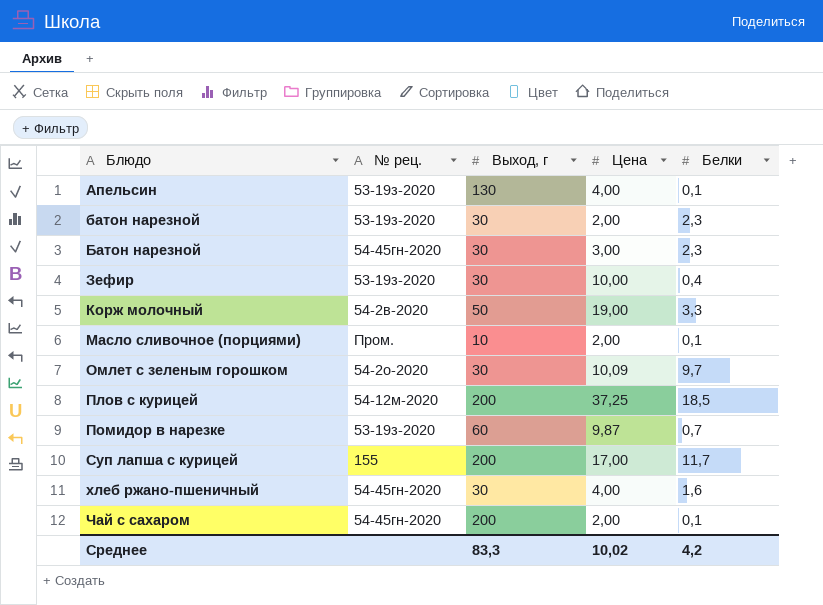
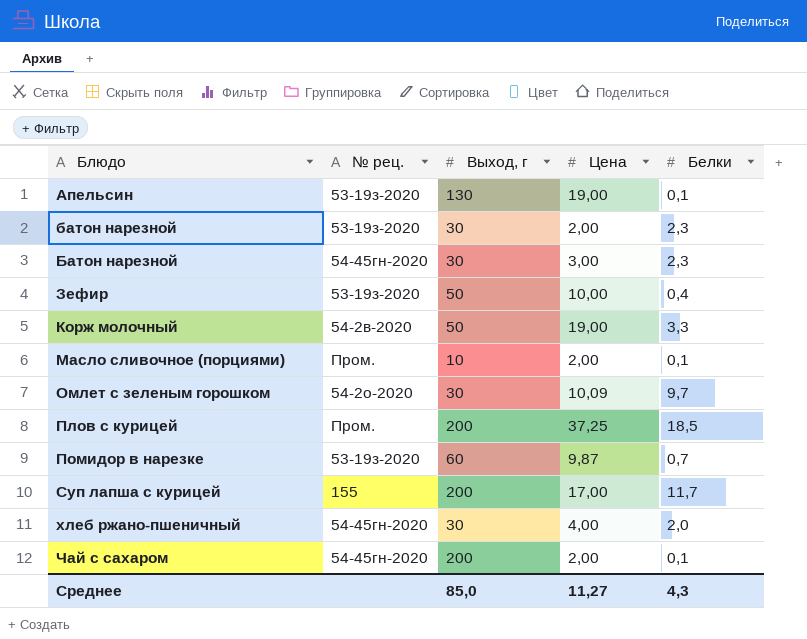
Апельсин | Цена: 4,00 -> 19,00
Зефир | Выход, г: 30 -> 50
Плов с курицей | № рец.: 54-12м-2020 -> Пром.
хлеб ржано-пшеничный | Белки: 1,6 -> 2,0
Среднее | Выход, г: 83,3 -> 85,0
Среднее | Цена: 10,02 -> 11,27
Среднее | Белки: 4,2 -> 4,3

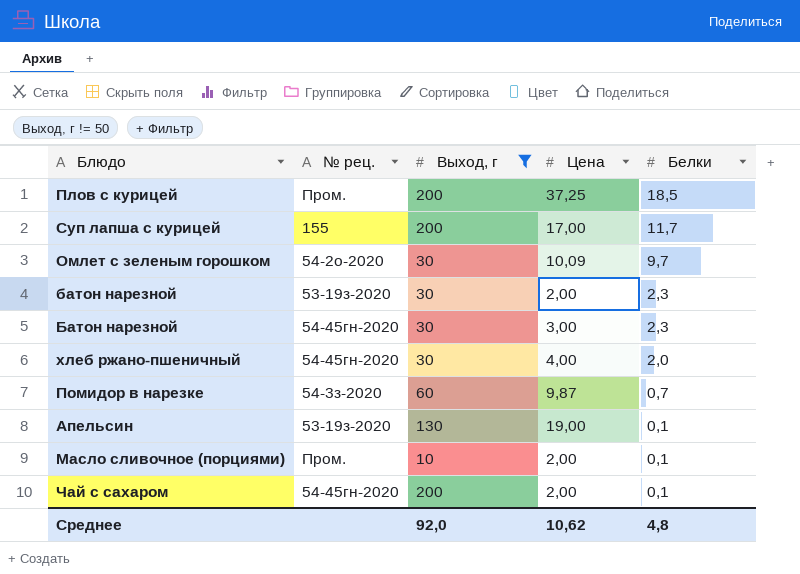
filter: none -> Выход, г != 50
row order: Блюдо ascending -> Белки descending
Помидор в нарезке | № рец.: 53-19з-2020 -> 54-3з-2020
Среднее | Выход, г: 85,0 -> 92,0
Среднее | Цена: 11,27 -> 10,62
Среднее | Белки: 4,3 -> 4,8

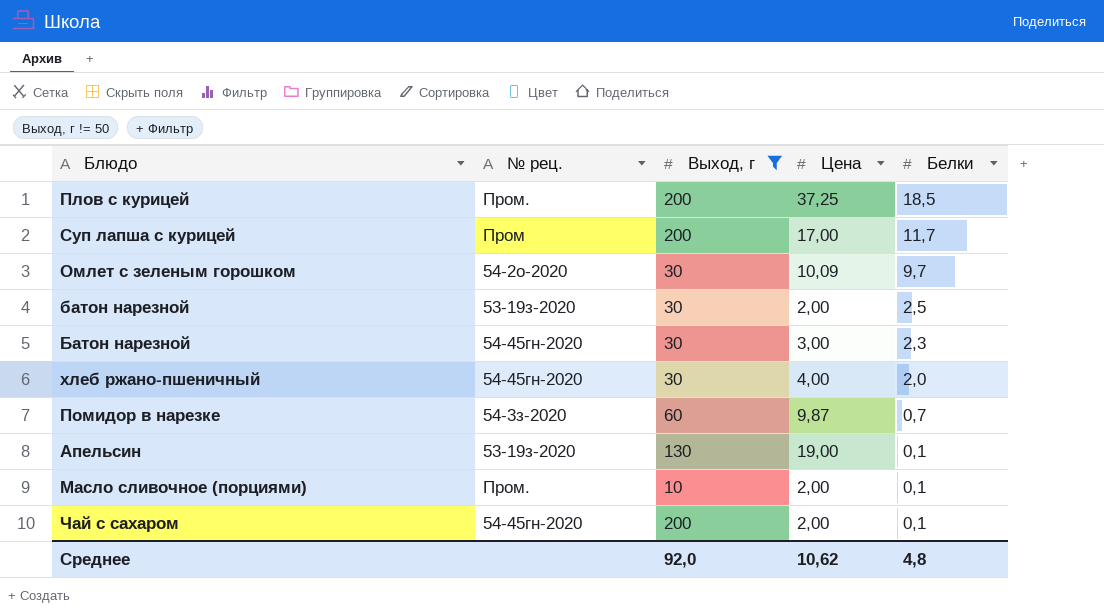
Суп лапша с курицей | № рец.: 155 -> Пром
батон нарезной | Белки: 2,3 -> 2,5

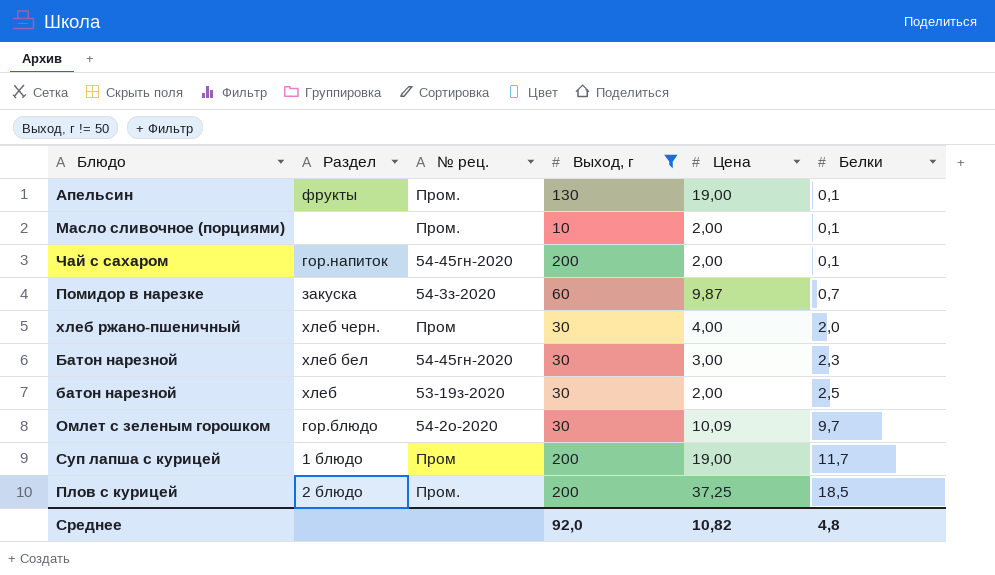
row order: Белки descending -> Белки ascending
column Раздел | position: none -> 2
Апельсин | № рец.: 53-19з-2020 -> Пром.
хлеб ржано-пшеничный | № рец.: 54-45гн-2020 -> Пром
Суп лапша с курицей | Цена: 17,00 -> 19,00
Среднее | Цена: 10,62 -> 10,82

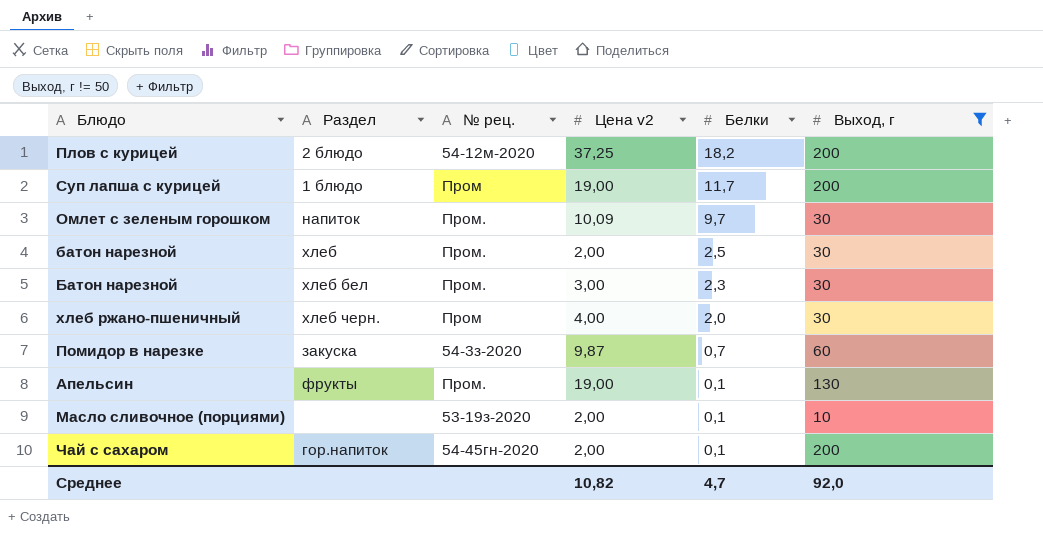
row order: Белки ascending -> Белки descending
column name: Цена -> Цена v2
column Выход, г | position: 4 -> 6
Плов с курицей | № рец.: Пром. -> 54-12м-2020
Плов с курицей | Белки: 18,5 -> 18,2
Омлет с зеленым горошком | Раздел: гор.блюдо -> напиток
Омлет с зеленым горошком | № рец.: 54-2о-2020 -> Пром.
батон нарезной | № рец.: 53-19з-2020 -> Пром.
Батон нарезной | № рец.: 54-45гн-2020 -> Пром.
Масло сливочное (порциями) | № рец.: Пром. -> 53-19з-2020
Среднее | Белки: 4,8 -> 4,7

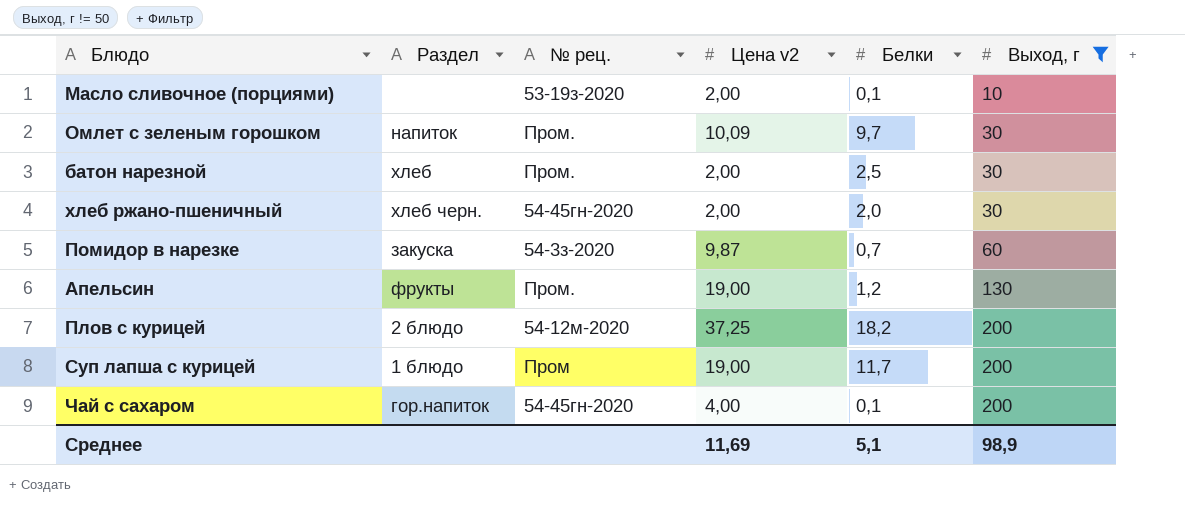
row order: Белки descending -> Выход, г ascending
row Батон нарезной: хлеб бел | Пром. | 3,00 | 2,3 | 30 -> none
хлеб ржано-пшеничный | № рец.: Пром -> 54-45гн-2020
хлеб ржано-пшеничный | Цена v2: 4,00 -> 2,00
Апельсин | Белки: 0,1 -> 1,2
Чай с сахаром | Цена v2: 2,00 -> 4,00
Среднее | Цена v2: 10,82 -> 11,69
Среднее | Белки: 4,7 -> 5,1
Среднее | Выход, г: 92,0 -> 98,9

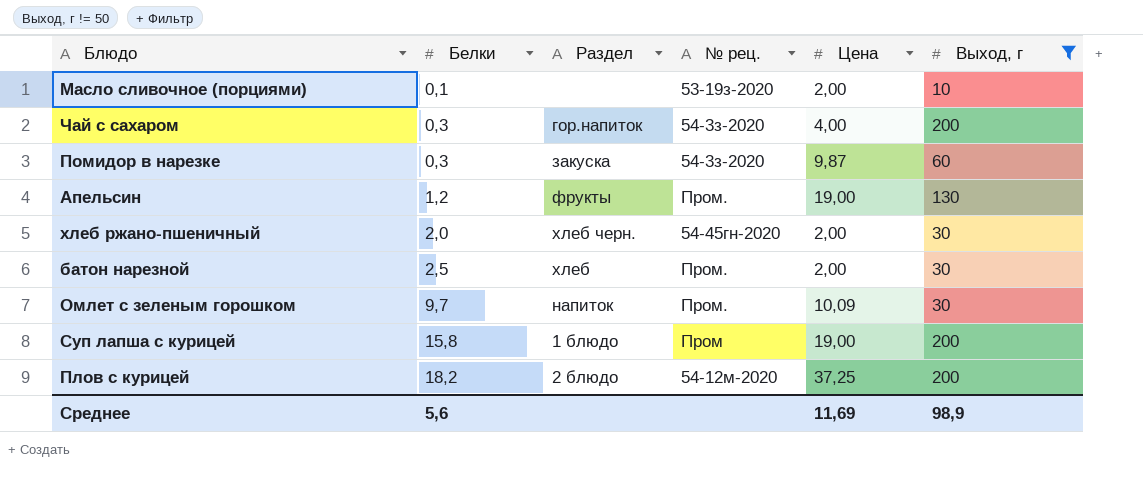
row order: Выход, г ascending -> Белки ascending
column Белки | position: 5 -> 2
column name: Цена v2 -> Цена
Чай с сахаром | Белки: 0,1 -> 0,3
Чай с сахаром | № рец.: 54-45гн-2020 -> 54-3з-2020
Помидор в нарезке | Белки: 0,7 -> 0,3
Суп лапша с курицей | Белки: 11,7 -> 15,8
Среднее | Белки: 5,1 -> 5,6

